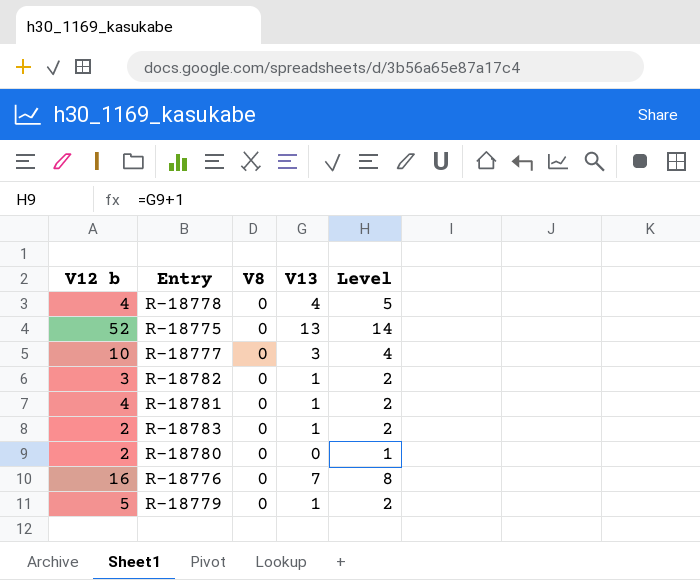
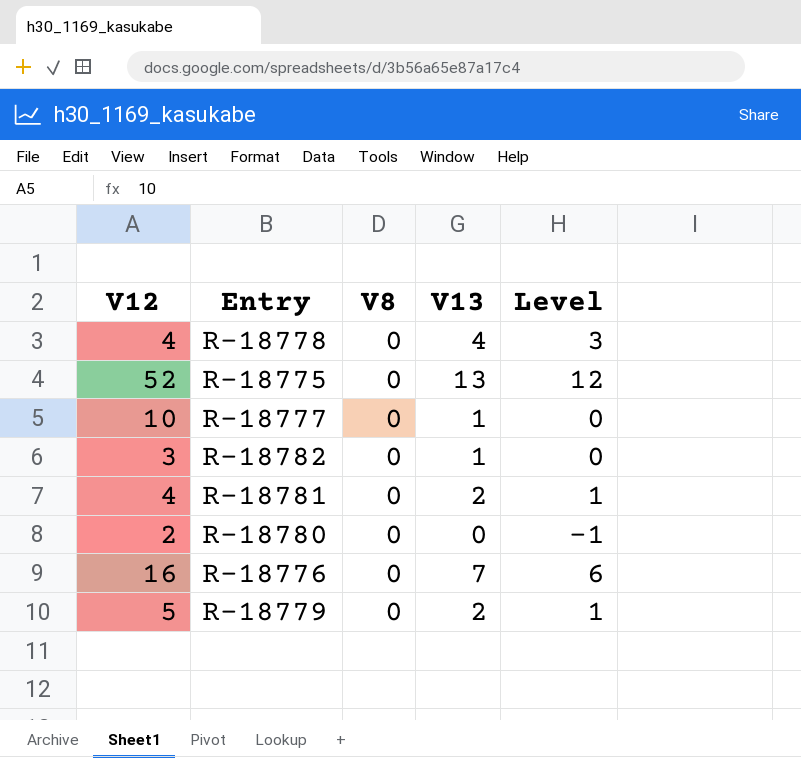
column name: V12 b -> V12
column Level | formula: [V13] + 1 -> [V13] - 1
row R-18783: 2 | 0 | 1 | 2 -> none
R-18777 | V13: 3 -> 1
R-18781 | V13: 1 -> 2
R-18779 | V13: 1 -> 2

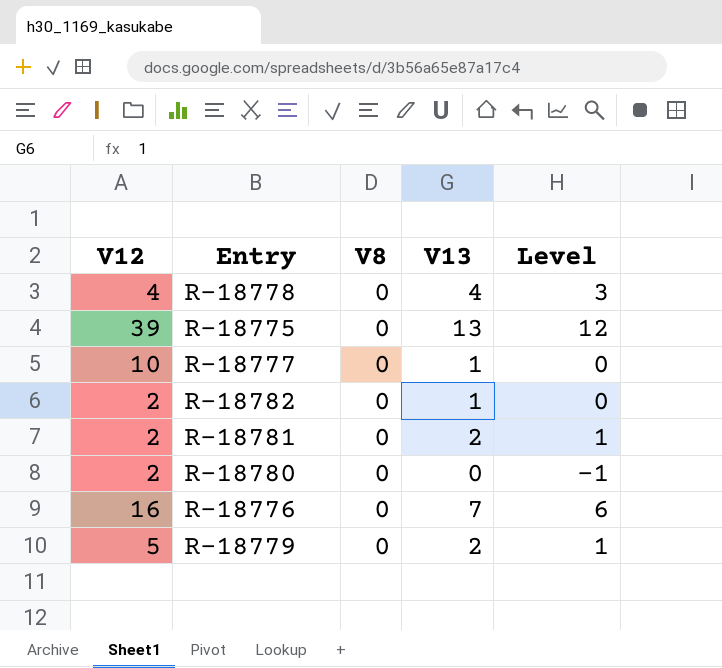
R-18775 | V12: 52 -> 39
R-18782 | V12: 3 -> 2
R-18781 | V12: 4 -> 2

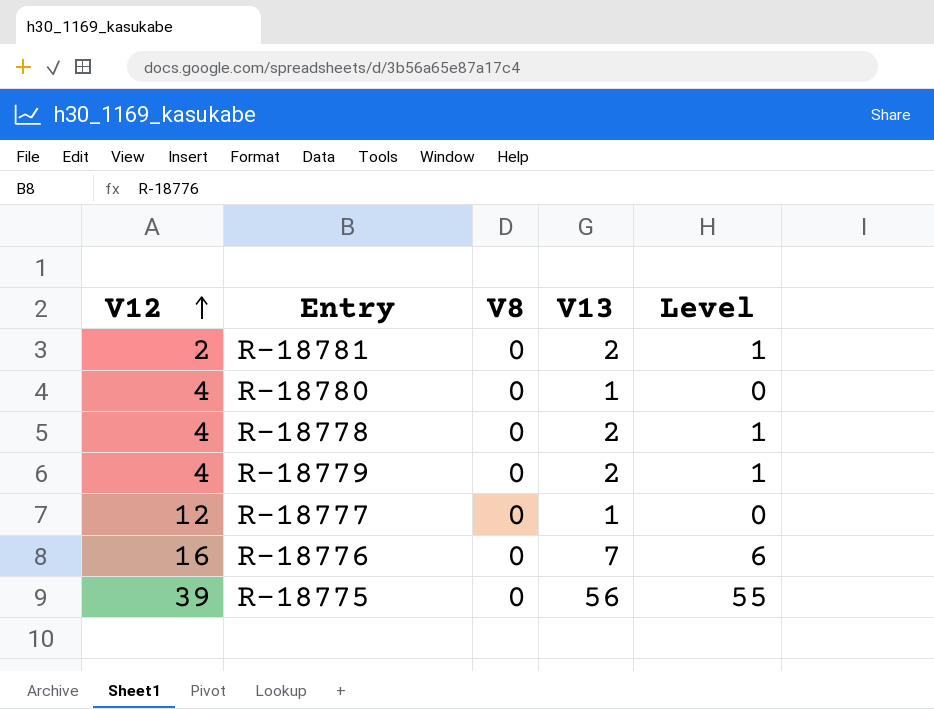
row order: none -> V12 ascending
row R-18782: 2 | 0 | 1 | 0 -> none
R-18780 | V12: 2 -> 4
R-18780 | V13: 0 -> 1
R-18780 | Level: -1 -> 0
R-18778 | V13: 4 -> 2
R-18778 | Level: 3 -> 1
R-18779 | V12: 5 -> 4
R-18777 | V12: 10 -> 12
R-18775 | V13: 13 -> 56
R-18775 | Level: 12 -> 55

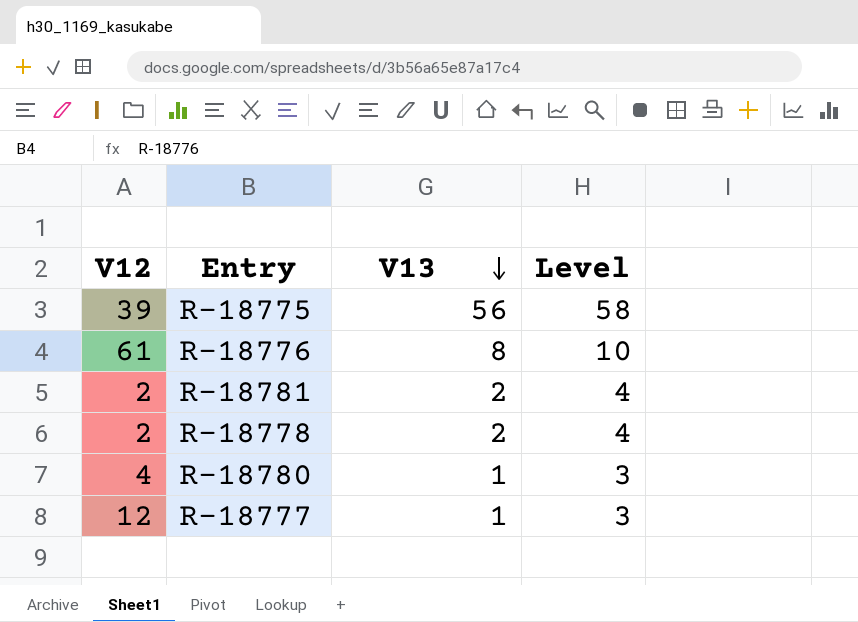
row order: V12 ascending -> V13 descending
column V8 | position: 3 -> none
column Level | formula: [V13] - 1 -> [V13] + 2
row R-18779: 4 | 0 | 2 | 1 -> none
R-18776 | V12: 16 -> 61
R-18776 | V13: 7 -> 8
R-18778 | V12: 4 -> 2

